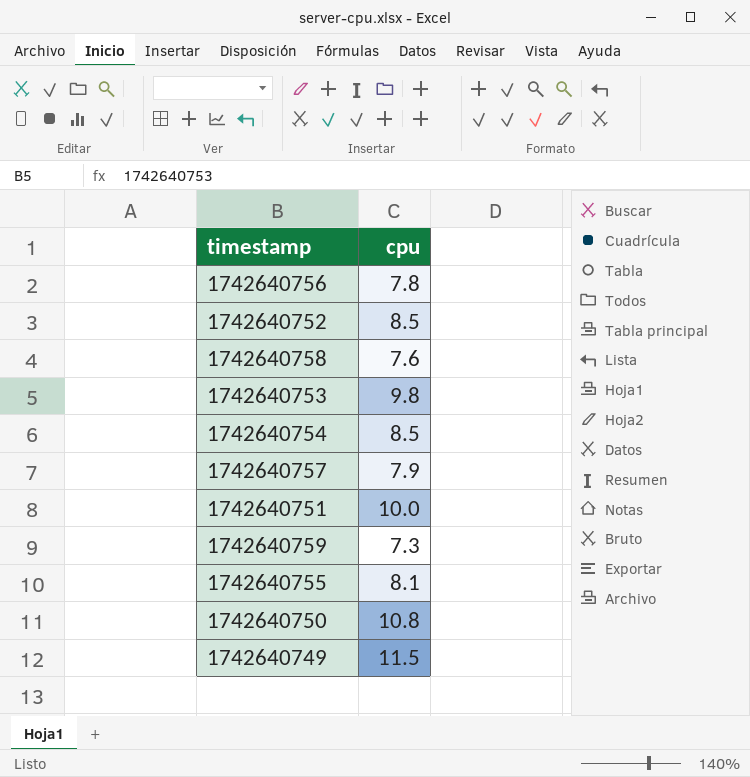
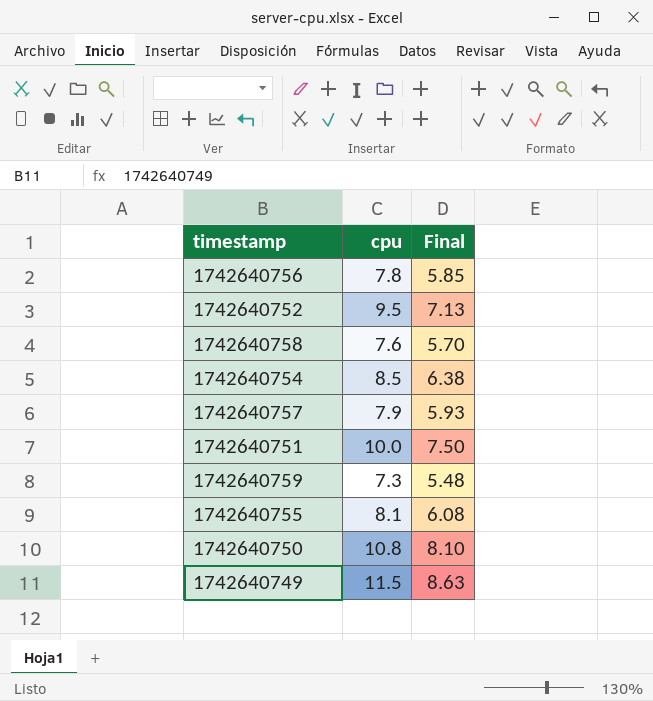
column Final | formula: none -> [cpu] * 0.75
row 1742640753: 9.8 -> none
1742640752 | cpu: 8.5 -> 9.5

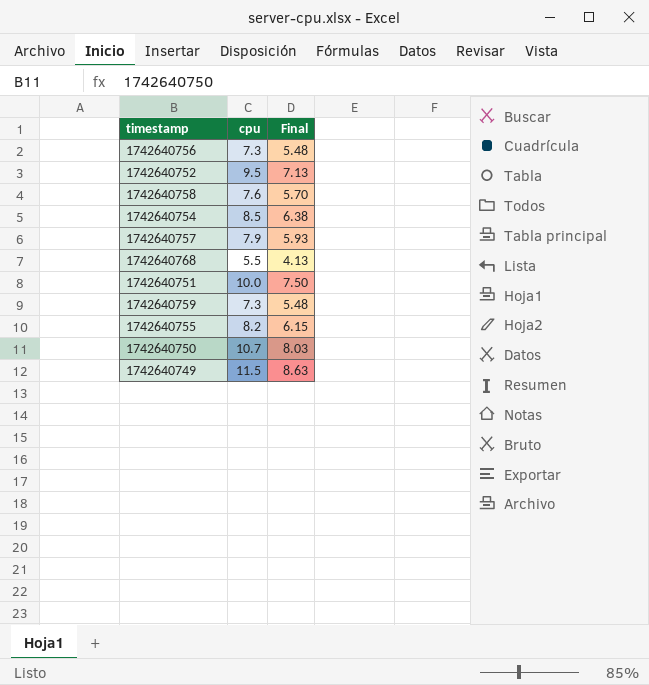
1742640756 | cpu: 7.8 -> 7.3
1742640756 | Final: 5.85 -> 5.48
row 1742640768: none -> 5.5 | 4.13
1742640755 | cpu: 8.1 -> 8.2
1742640755 | Final: 6.08 -> 6.15
1742640750 | cpu: 10.8 -> 10.7
1742640750 | Final: 8.10 -> 8.03

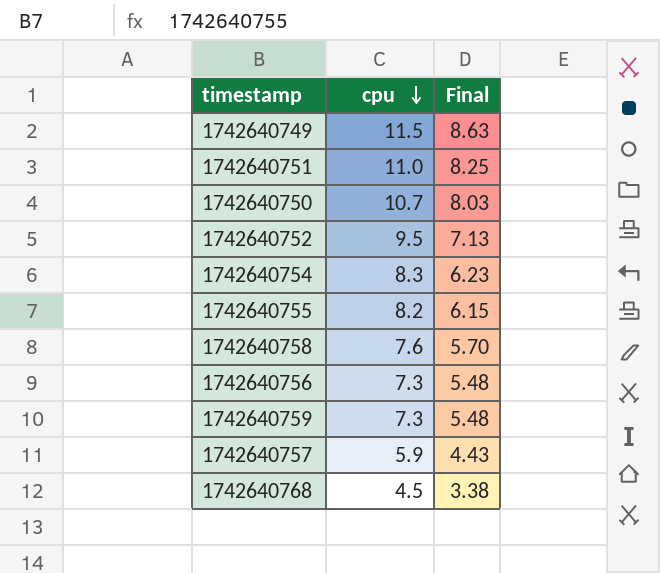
row order: none -> cpu descending
1742640751 | cpu: 10.0 -> 11.0
1742640751 | Final: 7.50 -> 8.25
1742640754 | cpu: 8.5 -> 8.3
1742640754 | Final: 6.38 -> 6.23
1742640757 | cpu: 7.9 -> 5.9
1742640757 | Final: 5.93 -> 4.43
1742640768 | cpu: 5.5 -> 4.5
1742640768 | Final: 4.13 -> 3.38

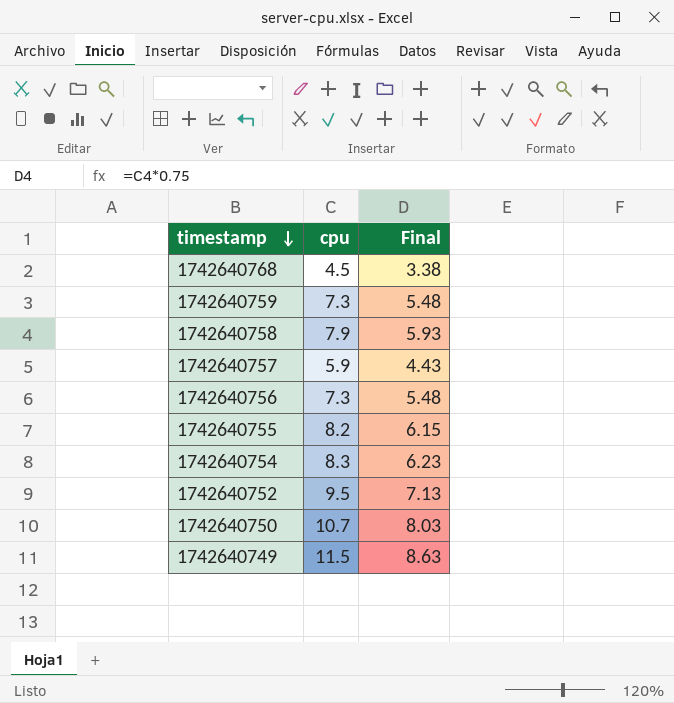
row order: cpu descending -> timestamp descending
row 1742640751: 11.0 | 8.25 -> none
1742640758 | cpu: 7.6 -> 7.9
1742640758 | Final: 5.70 -> 5.93

